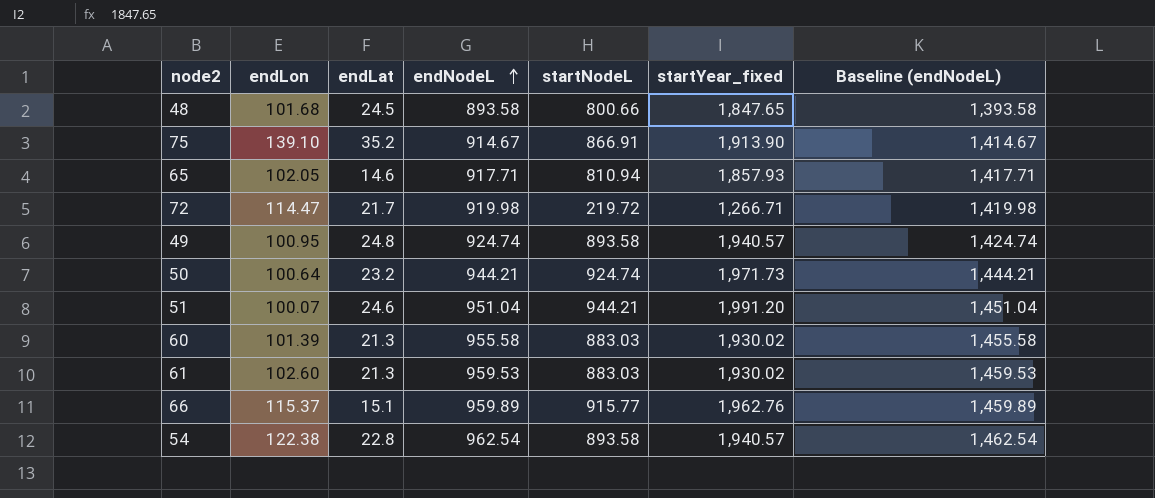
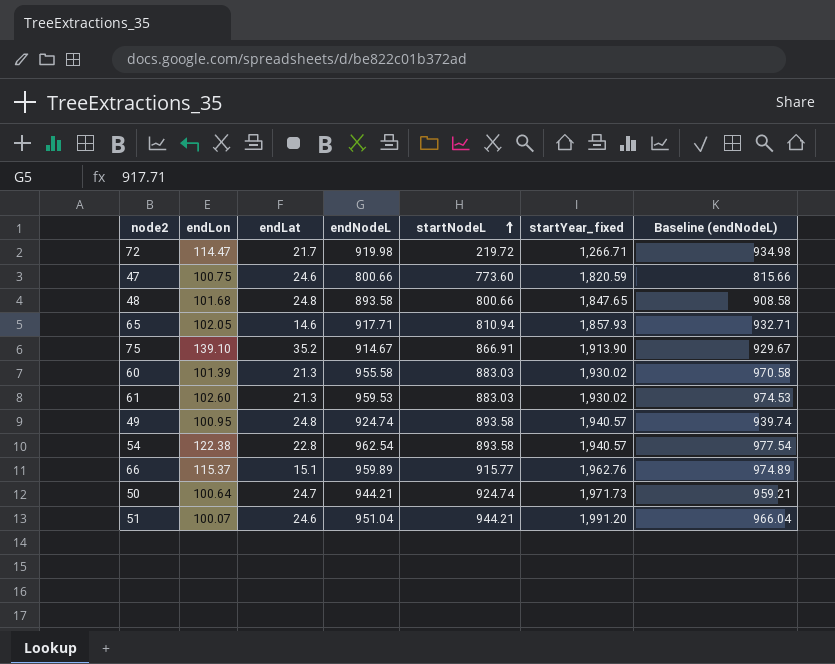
row order: endNodeL ascending -> startNodeL ascending
column Baseline (endNodeL) | formula: [endNodeL] + 500 -> [endNodeL] + 15
row 47: none -> 100.75 | 24.6 | 800.66 | 773.60 | 1,820.59 | 815.66
48 | endLat: 24.5 -> 24.8
50 | endLat: 23.2 -> 24.7

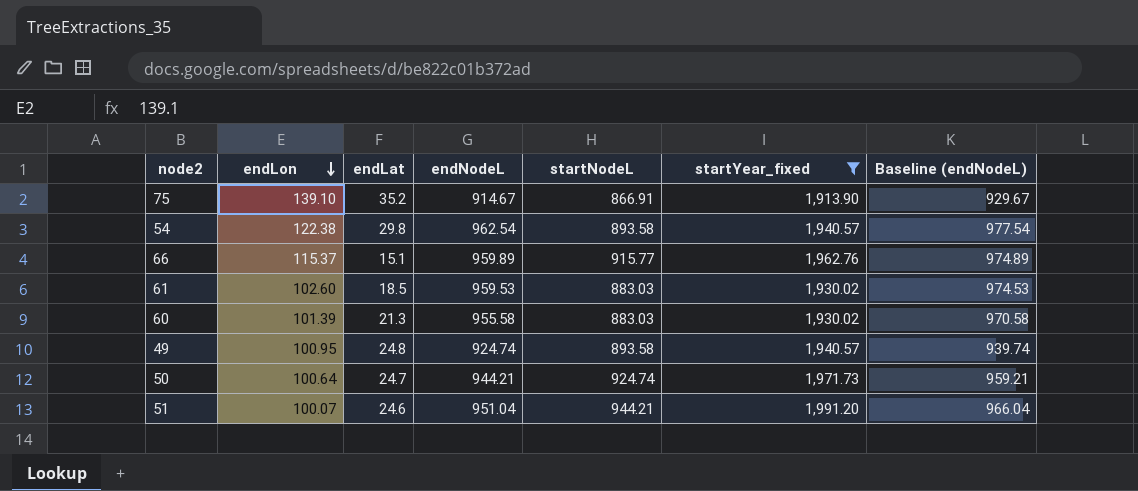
filter: none -> startYear_fixed >= 1,913.90
row order: startNodeL ascending -> endLon descending
54 | endLat: 22.8 -> 29.8
61 | endLat: 21.3 -> 18.5

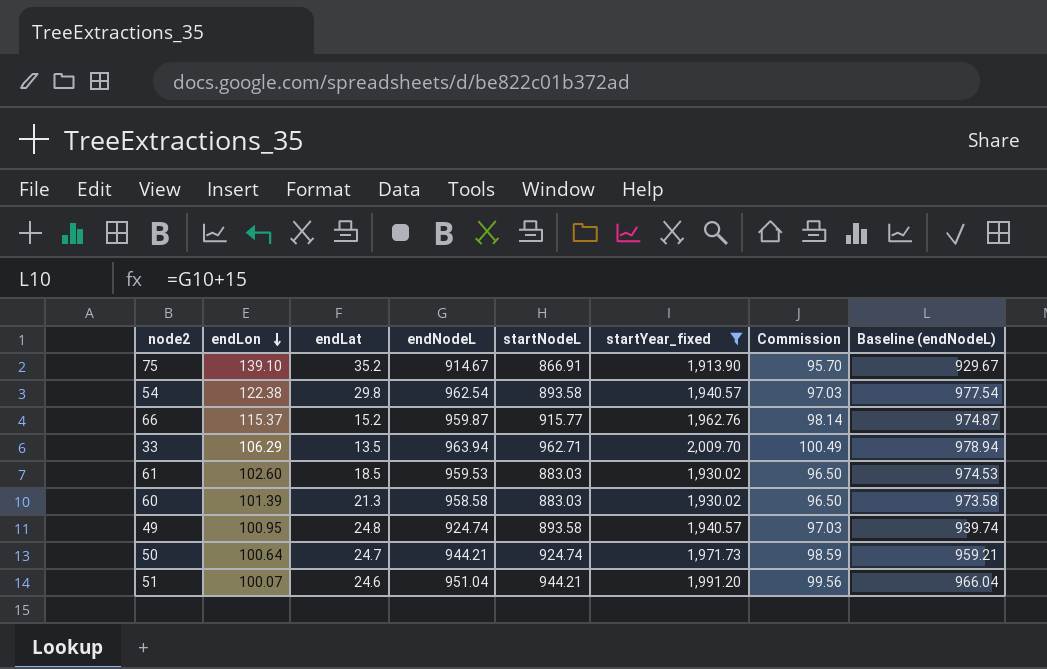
column Commission | formula: none -> [startYear_fixed] * 0.05
66 | endLat: 15.1 -> 15.2
66 | endNodeL: 959.89 -> 959.87
66 | Baseline (endNodeL): 974.89 -> 974.87
row 33: none -> 106.29 | 13.5 | 963.94 | 962.71 | 2,009.70 | 100.49 | 978.94
60 | endNodeL: 955.58 -> 958.58
60 | Baseline (endNodeL): 970.58 -> 973.58

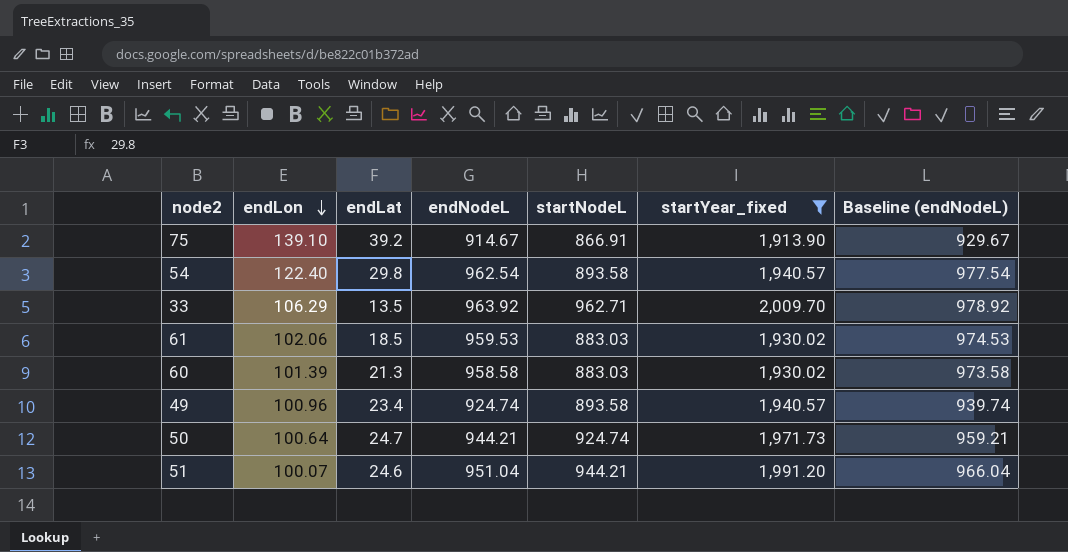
column Commission | formula: [startYear_fixed] * 0.05 -> none
row 66: 115.37 | 15.2 | 959.87 | 915.77 | 1,962.76 | 98.14 | 974.87 -> none
75 | endLat: 35.2 -> 39.2
54 | endLon: 122.38 -> 122.40
33 | endNodeL: 963.94 -> 963.92
33 | Baseline (endNodeL): 978.94 -> 978.92
61 | endLon: 102.60 -> 102.06
49 | endLon: 100.95 -> 100.96
49 | endLat: 24.8 -> 23.4

